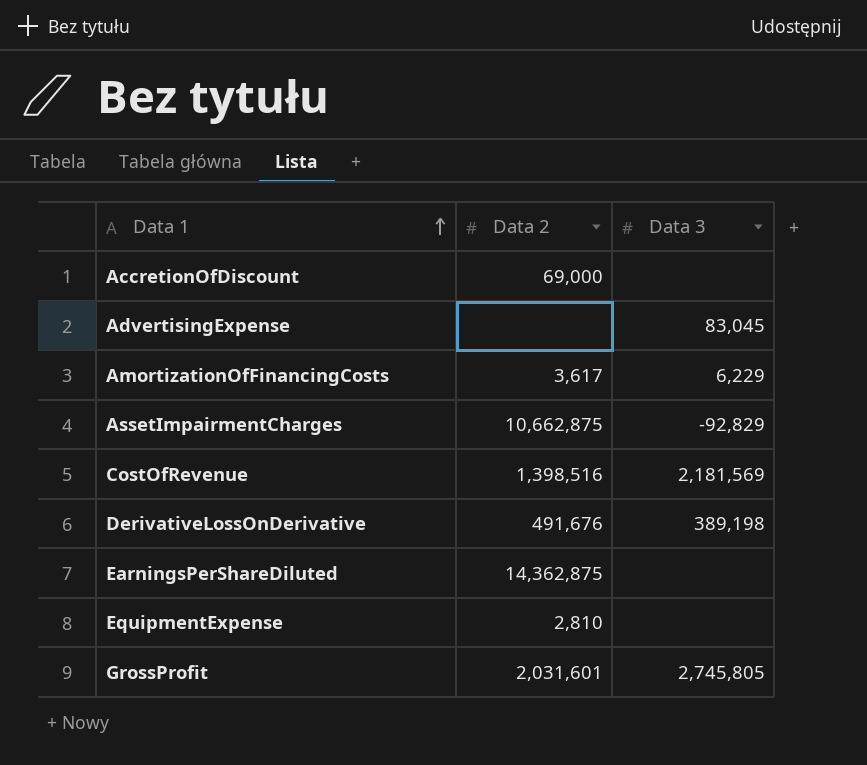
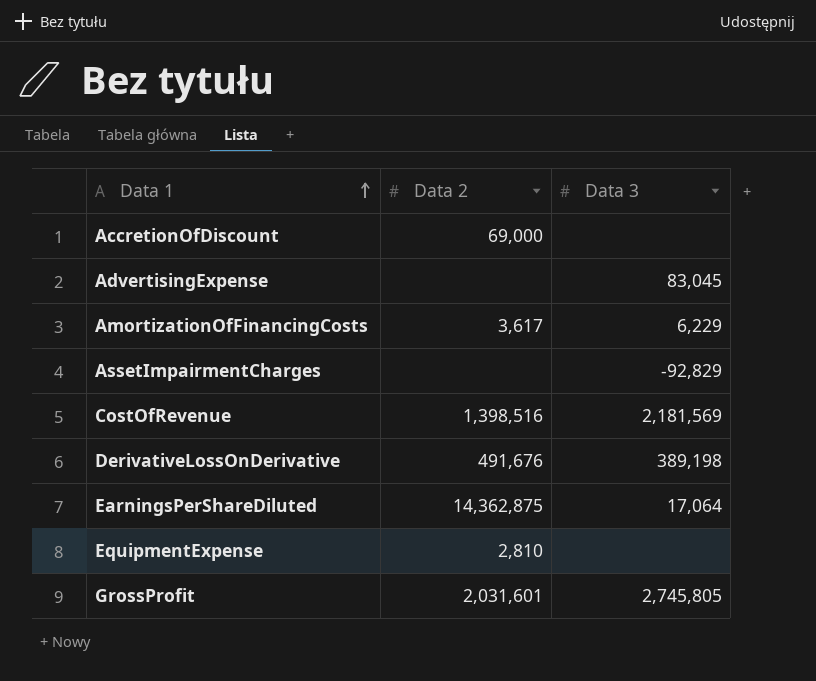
AssetImpairmentCharges | Data 2: 10,662,875 -> none
EarningsPerShareDiluted | Data 3: none -> 17,064

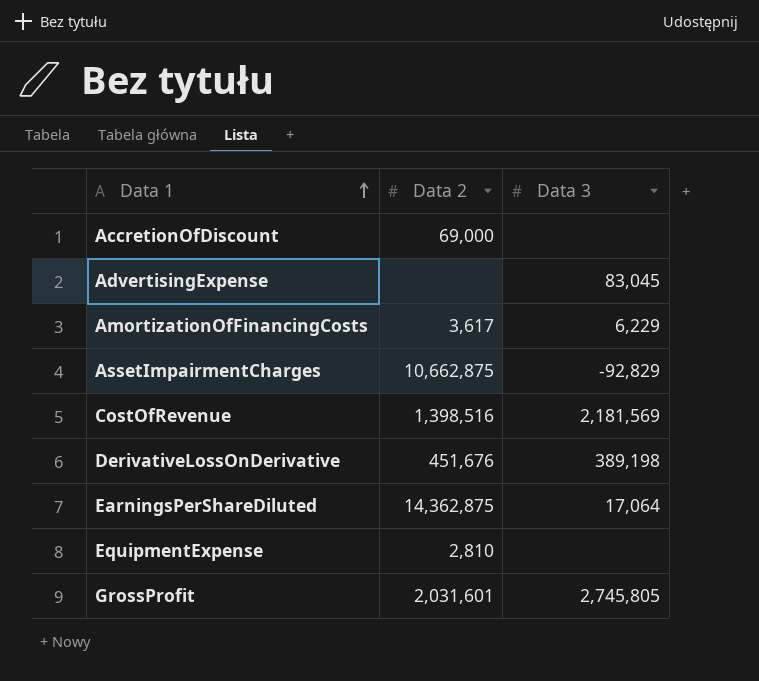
AssetImpairmentCharges | Data 2: none -> 10,662,875
DerivativeLossOnDerivative | Data 2: 491,676 -> 451,676

